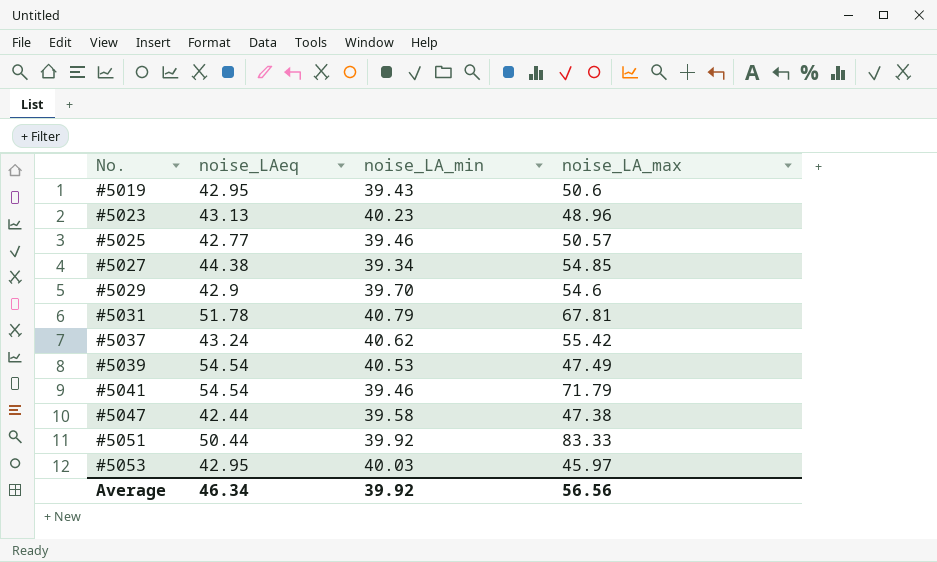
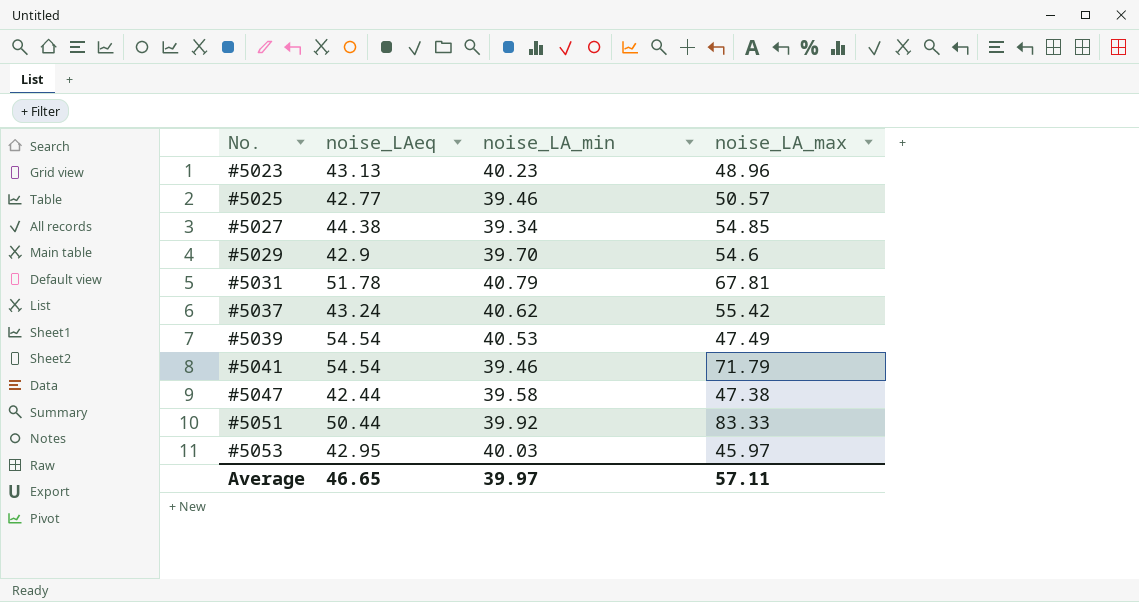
row #5019: 42.95 | 39.43 | 50.6 -> none
Average | noise_LAeq: 46.34 -> 46.65
Average | noise_LA_min: 39.92 -> 39.97
Average | noise_LA_max: 56.56 -> 57.11

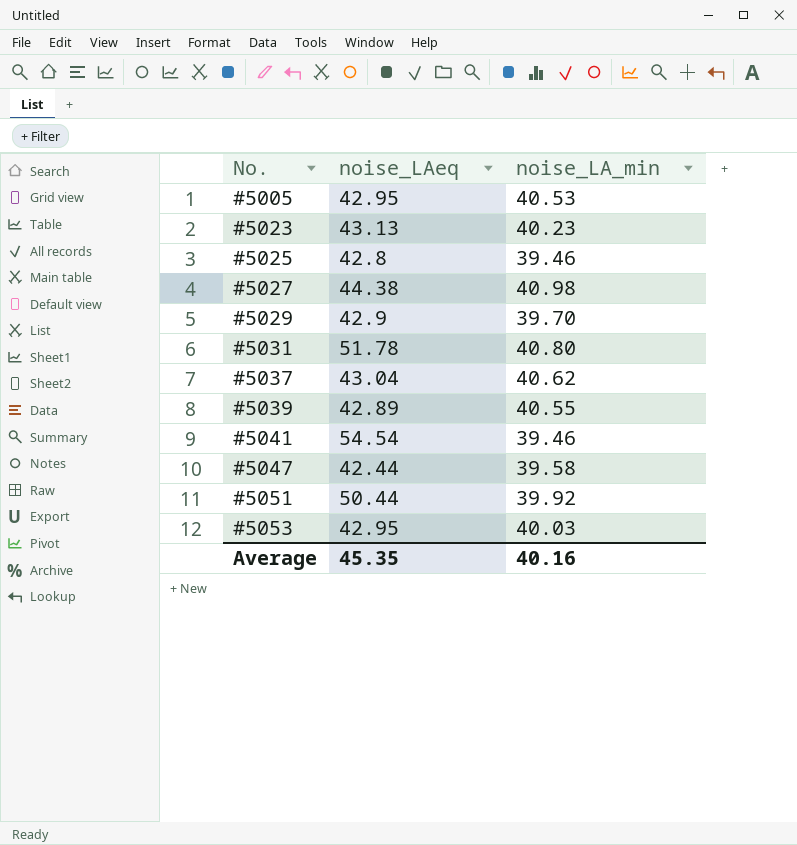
column noise_LA_max | position: 4 -> none
row #5005: none -> 42.95 | 40.53
#5025 | noise_LAeq: 42.77 -> 42.8
#5027 | noise_LA_min: 39.34 -> 40.98
#5031 | noise_LA_min: 40.79 -> 40.80
#5037 | noise_LAeq: 43.24 -> 43.04
#5039 | noise_LAeq: 54.54 -> 42.89
#5039 | noise_LA_min: 40.53 -> 40.55
Average | noise_LAeq: 46.65 -> 45.35
Average | noise_LA_min: 39.97 -> 40.16

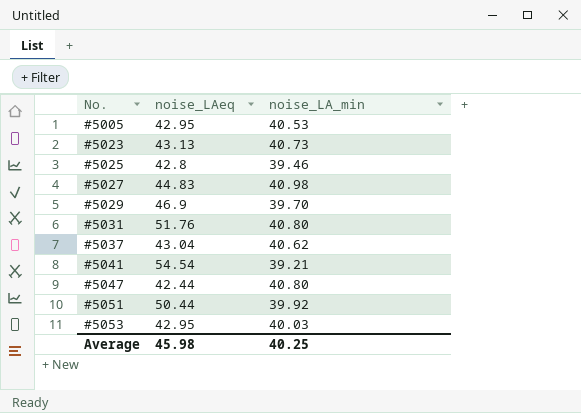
row #5039: 42.89 | 40.55 -> none
#5023 | noise_LA_min: 40.23 -> 40.73
#5027 | noise_LAeq: 44.38 -> 44.83
#5029 | noise_LAeq: 42.9 -> 46.9
#5031 | noise_LAeq: 51.78 -> 51.76
#5041 | noise_LA_min: 39.46 -> 39.21
#5047 | noise_LA_min: 39.58 -> 40.80
Average | noise_LAeq: 45.35 -> 45.98
Average | noise_LA_min: 40.16 -> 40.25

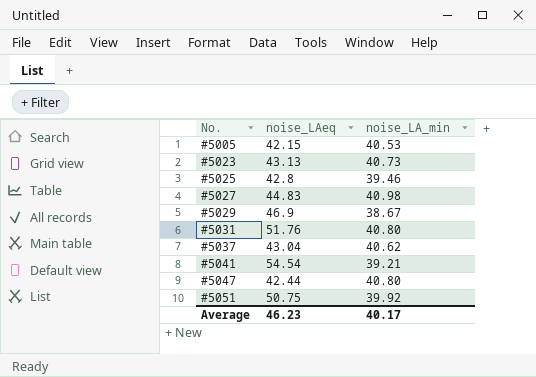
row #5053: 42.95 | 40.03 -> none
#5005 | noise_LAeq: 42.95 -> 42.15
#5029 | noise_LA_min: 39.70 -> 38.67
#5051 | noise_LAeq: 50.44 -> 50.75
Average | noise_LAeq: 45.98 -> 46.23
Average | noise_LA_min: 40.25 -> 40.17

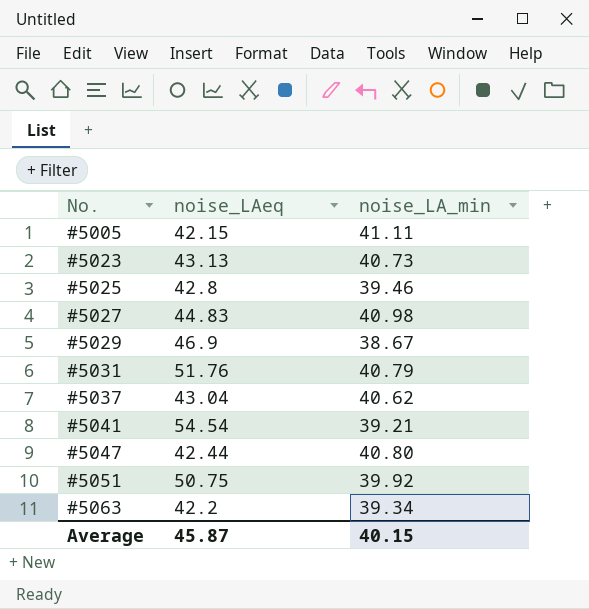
#5005 | noise_LA_min: 40.53 -> 41.11
#5031 | noise_LA_min: 40.80 -> 40.79
row #5063: none -> 42.2 | 39.34
Average | noise_LAeq: 46.23 -> 45.87
Average | noise_LA_min: 40.17 -> 40.15

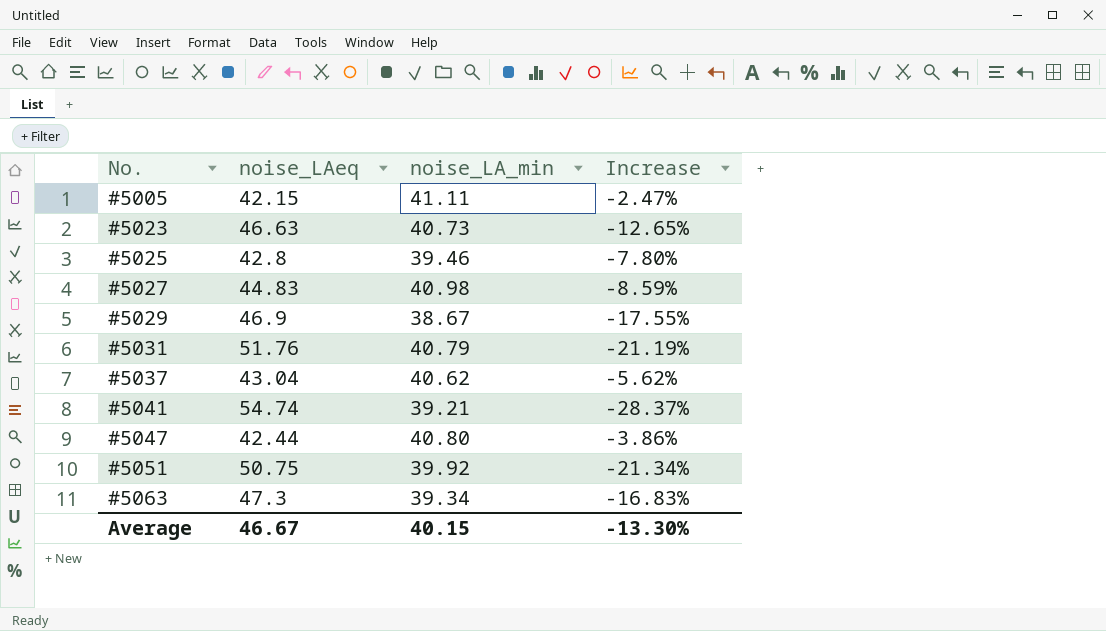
column Increase | formula: none -> ([noise_LA_min] - [noise_LAeq]) / [noise_LAeq]
#5023 | noise_LAeq: 43.13 -> 46.63
#5041 | noise_LAeq: 54.54 -> 54.74
#5063 | noise_LAeq: 42.2 -> 47.3
Average | noise_LAeq: 45.87 -> 46.67

